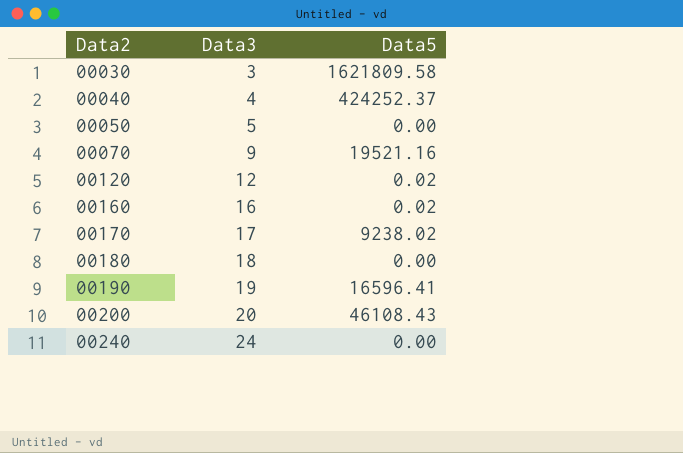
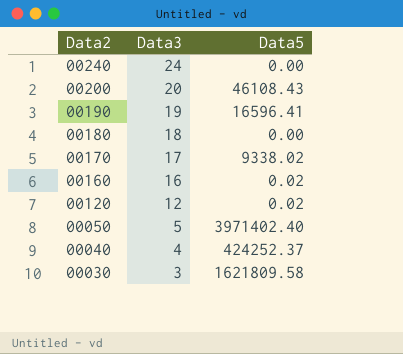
row order: Data2 ascending -> Data2 descending
row 00070: 9 | 19521.16 -> none
00170 | Data5: 9238.02 -> 9338.02
00050 | Data5: 0.00 -> 3971402.40

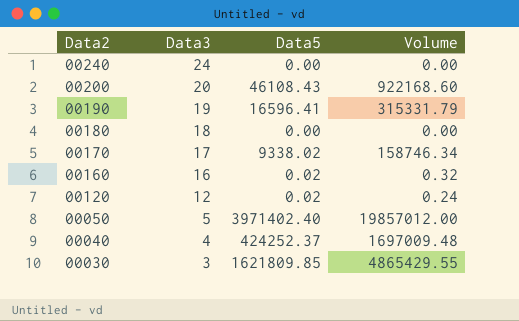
column Volume | formula: none -> [Data3] * [Data5]
00030 | Data5: 1621809.58 -> 1621809.85

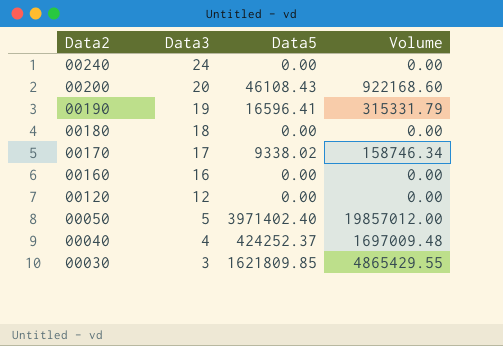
00160 | Data5: 0.02 -> 0.00
00160 | Volume: 0.32 -> 0.00
00120 | Data5: 0.02 -> 0.00
00120 | Volume: 0.24 -> 0.00

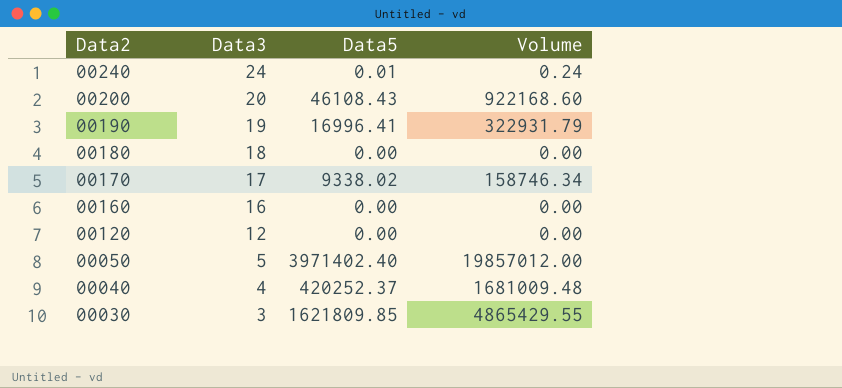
00240 | Data5: 0.00 -> 0.01
00240 | Volume: 0.00 -> 0.24
00190 | Data5: 16596.41 -> 16996.41
00190 | Volume: 315331.79 -> 322931.79
00040 | Data5: 424252.37 -> 420252.37
00040 | Volume: 1697009.48 -> 1681009.48

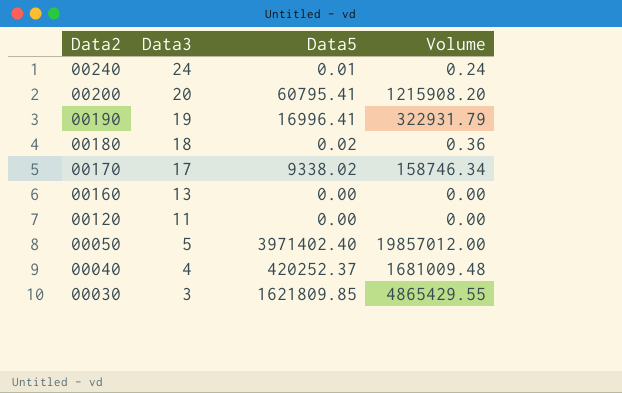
00200 | Data5: 46108.43 -> 60795.41
00200 | Volume: 922168.60 -> 1215908.20
00180 | Data5: 0.00 -> 0.02
00180 | Volume: 0.00 -> 0.36
00160 | Data3: 16 -> 13
00120 | Data3: 12 -> 11

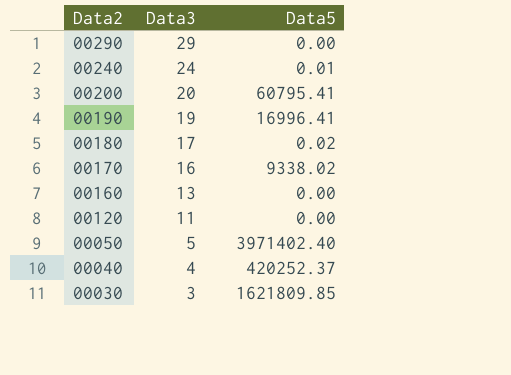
column Volume | formula: [Data3] * [Data5] -> none
row 00290: none -> 29 | 0.00
00180 | Data3: 18 -> 17
00170 | Data3: 17 -> 16

